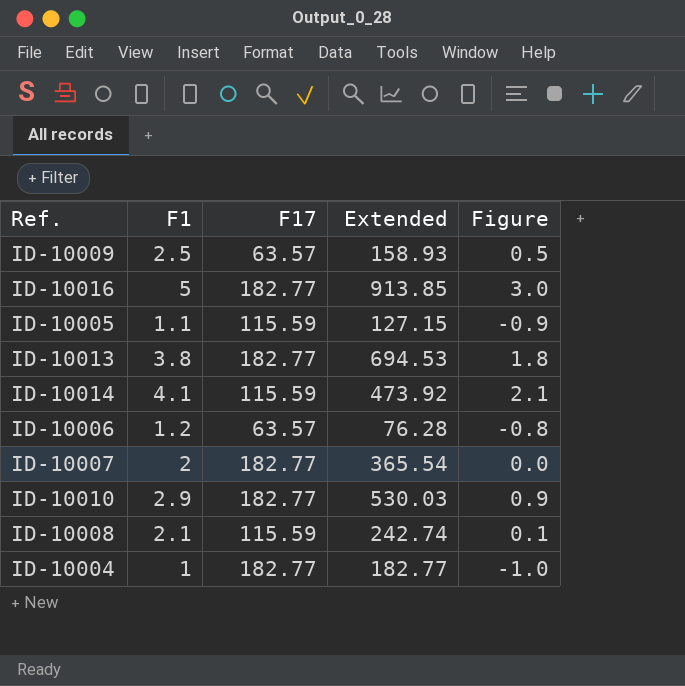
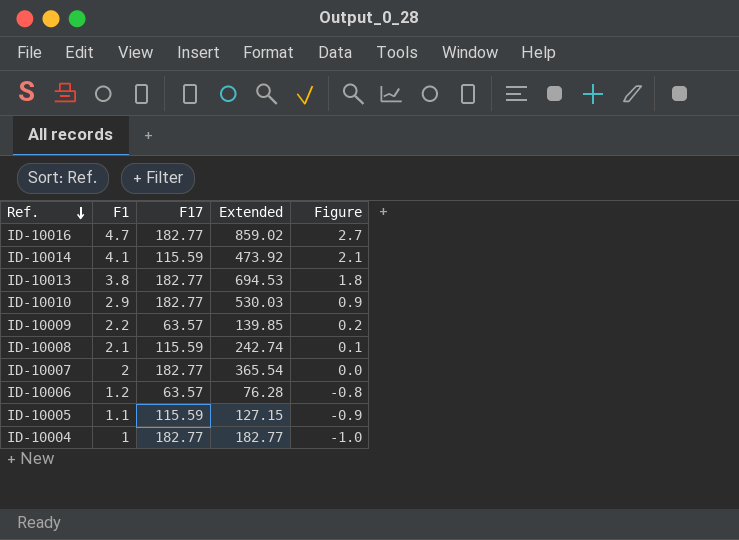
row order: none -> Ref. descending
ID-10016 | F1: 5 -> 4.7
ID-10016 | Extended: 913.85 -> 859.02
ID-10016 | Figure: 3.0 -> 2.7
ID-10009 | F1: 2.5 -> 2.2
ID-10009 | Extended: 158.93 -> 139.85
ID-10009 | Figure: 0.5 -> 0.2

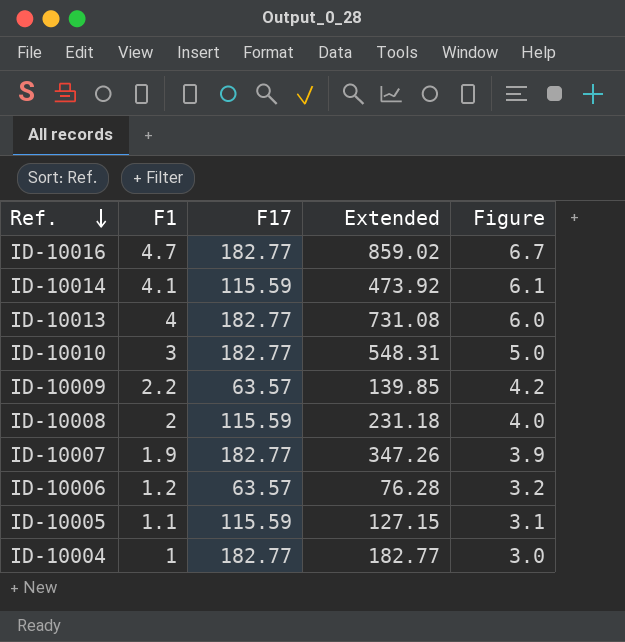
column Figure | formula: [F1] - 2 -> [F1] + 2
ID-10013 | F1: 3.8 -> 4
ID-10013 | Extended: 694.53 -> 731.08
ID-10010 | F1: 2.9 -> 3
ID-10010 | Extended: 530.03 -> 548.31
ID-10008 | F1: 2.1 -> 2
ID-10008 | Extended: 242.74 -> 231.18
ID-10007 | F1: 2 -> 1.9
ID-10007 | Extended: 365.54 -> 347.26

